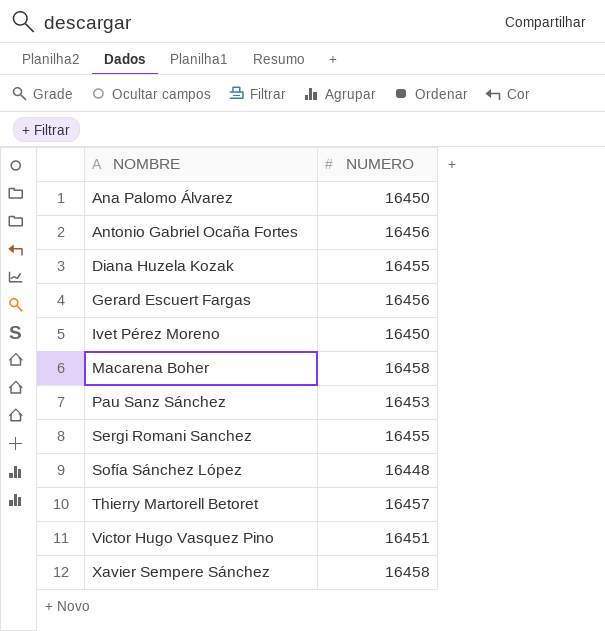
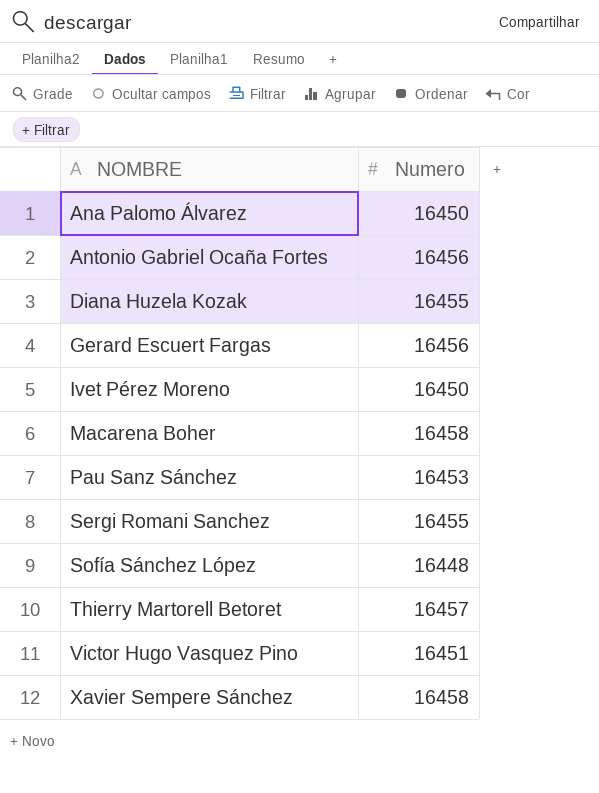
column name: NUMERO -> Numero

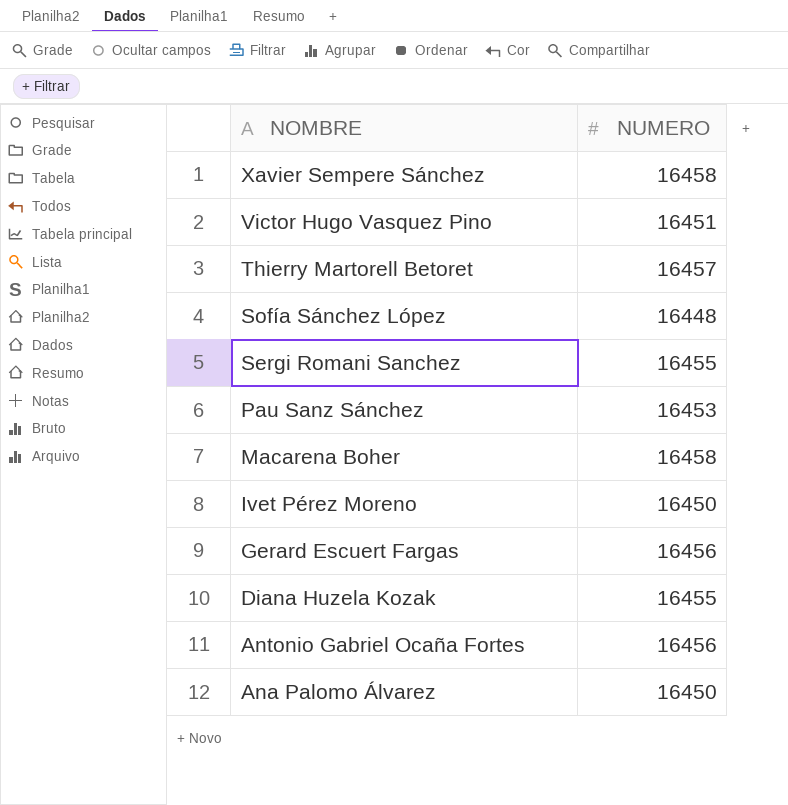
row order: NOMBRE ascending -> NOMBRE descending
column name: Numero -> NUMERO

